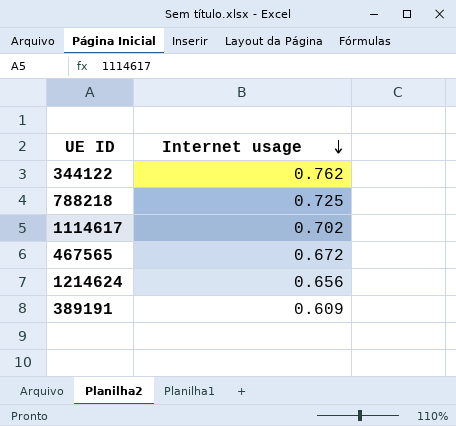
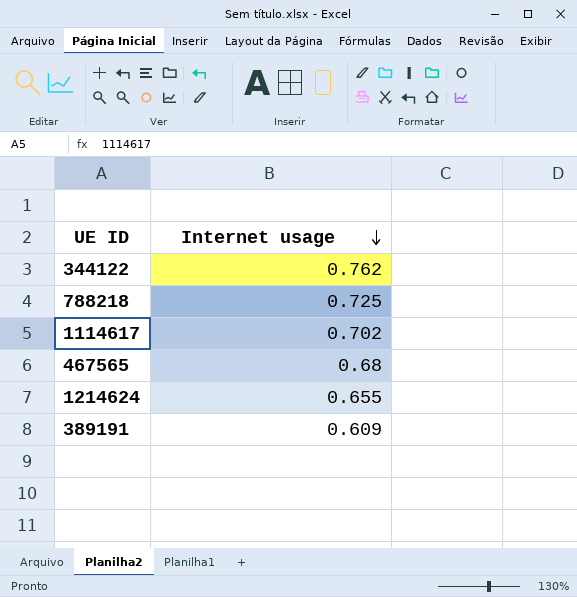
467565 | Internet usage: 0.672 -> 0.68
1214624 | Internet usage: 0.656 -> 0.655

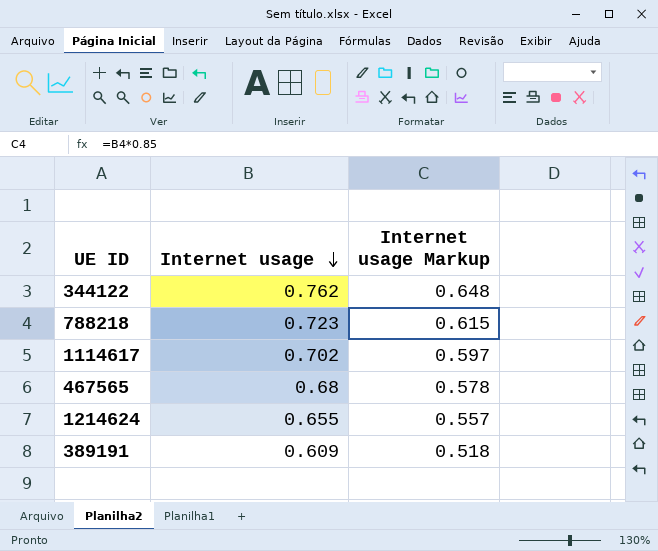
column Internet usage Markup | formula: none -> [Internet usage] * 0.85
788218 | Internet usage: 0.725 -> 0.723

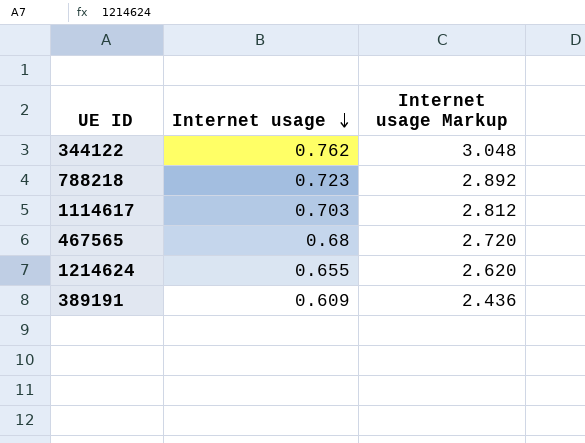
column Internet usage Markup | formula: [Internet usage] * 0.85 -> [Internet usage] * 4
1114617 | Internet usage: 0.702 -> 0.703

